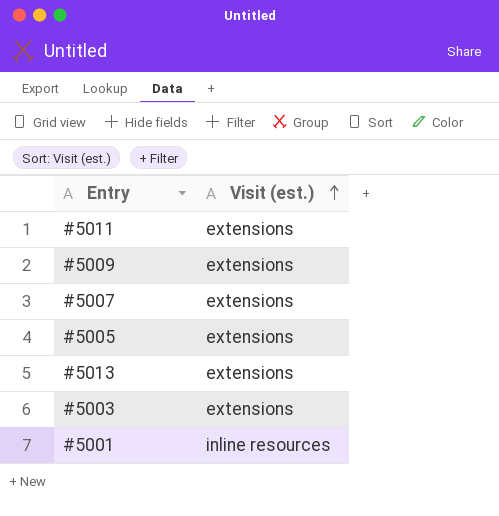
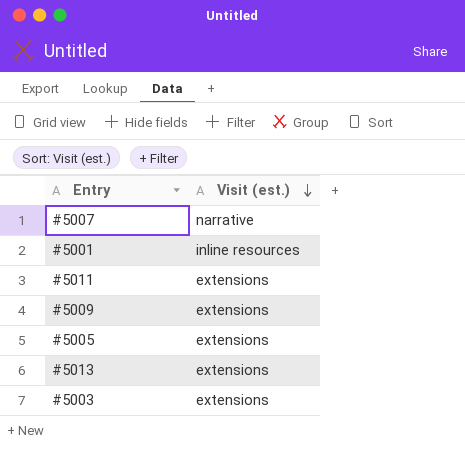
row order: Visit (est.) ascending -> Visit (est.) descending
#5007 | Visit (est.): extensions -> narrative

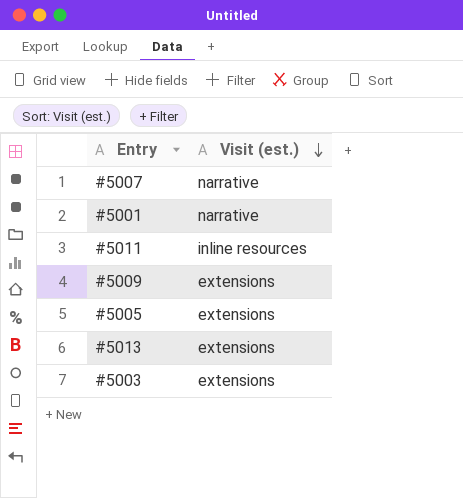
#5001 | Visit (est.): inline resources -> narrative
#5011 | Visit (est.): extensions -> inline resources

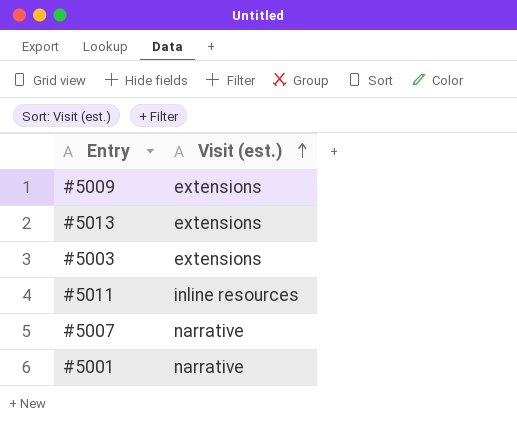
row order: Visit (est.) descending -> Visit (est.) ascending
row #5005: extensions -> none

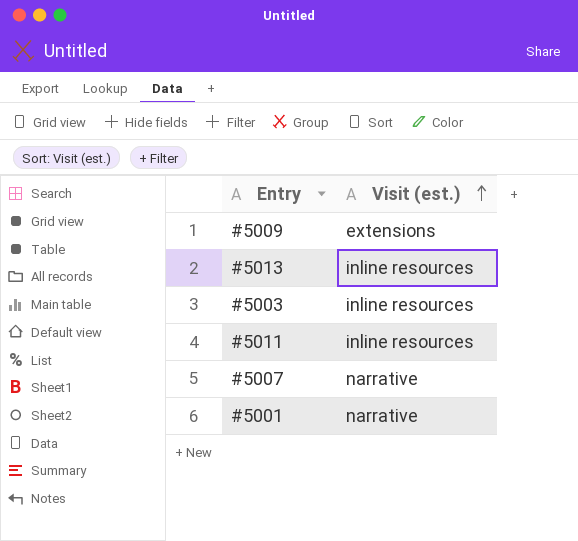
#5013 | Visit (est.): extensions -> inline resources
#5003 | Visit (est.): extensions -> inline resources

